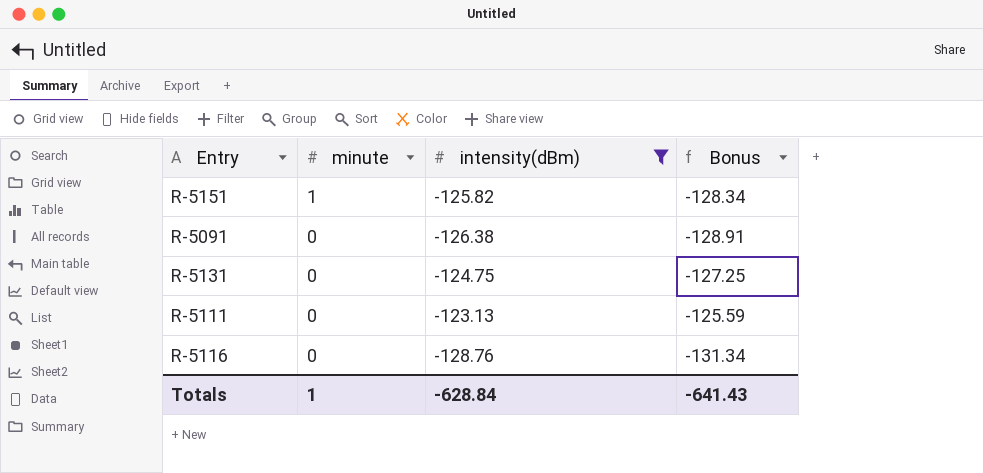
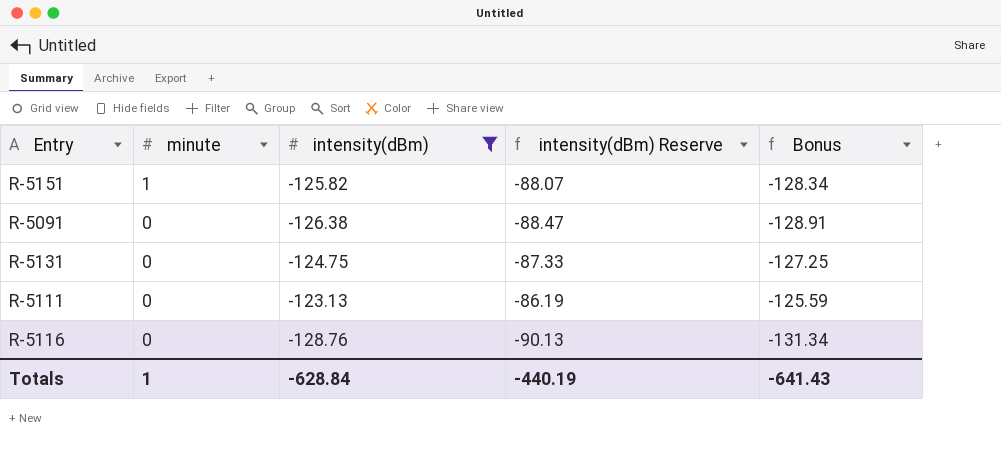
column intensity(dBm) Reserve | formula: none -> [intensity(dBm)] * 0.7

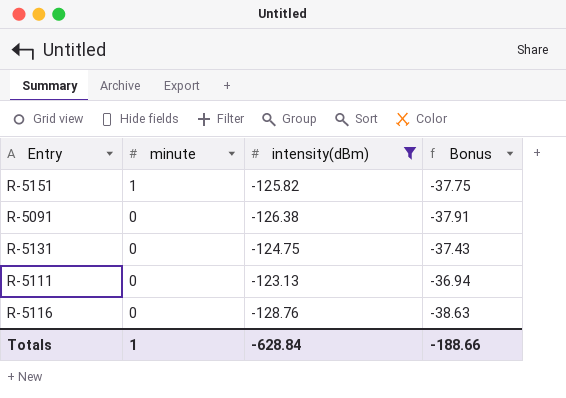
column intensity(dBm) Reserve | formula: [intensity(dBm)] * 0.7 -> none
column Bonus | formula: [intensity(dBm)] * 1.02 -> [intensity(dBm)] * 0.3
Totals | Bonus: -641.43 -> -188.66

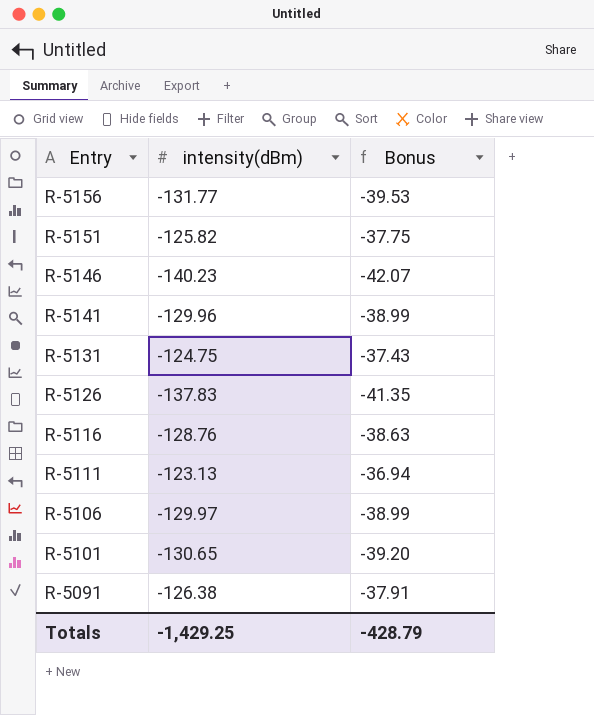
filter: intensity(dBm) >= -128.76 -> none
row order: minute descending -> Entry descending
column minute | position: 2 -> none
Totals | intensity(dBm): -628.84 -> -1,429.25
Totals | Bonus: -188.66 -> -428.79

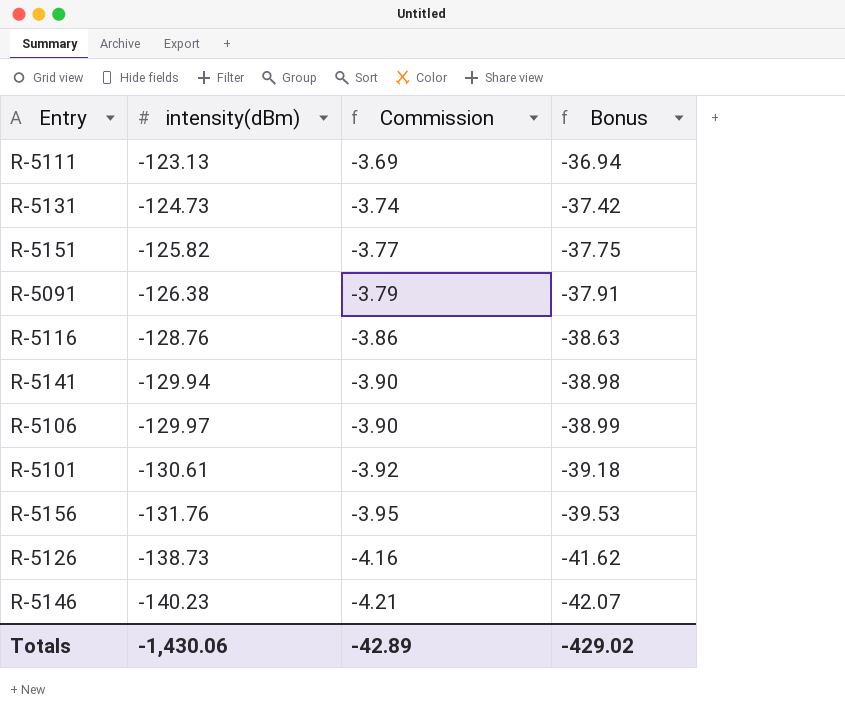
row order: Entry descending -> intensity(dBm) descending
column Commission | formula: none -> [intensity(dBm)] * 0.03
R-5131 | intensity(dBm): -124.75 -> -124.73
R-5131 | Bonus: -37.43 -> -37.42
R-5141 | intensity(dBm): -129.96 -> -129.94
R-5141 | Bonus: -38.99 -> -38.98
R-5101 | intensity(dBm): -130.65 -> -130.61
R-5101 | Bonus: -39.20 -> -39.18
R-5156 | intensity(dBm): -131.77 -> -131.76
R-5126 | intensity(dBm): -137.83 -> -138.73
R-5126 | Bonus: -41.35 -> -41.62
Totals | intensity(dBm): -1,429.25 -> -1,430.06
Totals | Bonus: -428.79 -> -429.02

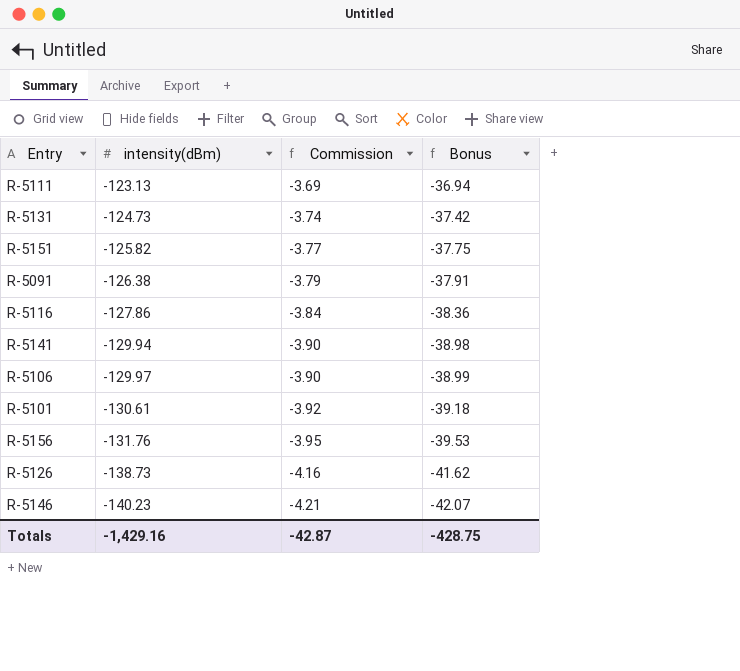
R-5116 | intensity(dBm): -128.76 -> -127.86
R-5116 | Commission: -3.86 -> -3.84
R-5116 | Bonus: -38.63 -> -38.36
Totals | intensity(dBm): -1,430.06 -> -1,429.16
Totals | Commission: -42.89 -> -42.87
Totals | Bonus: -429.02 -> -428.75

